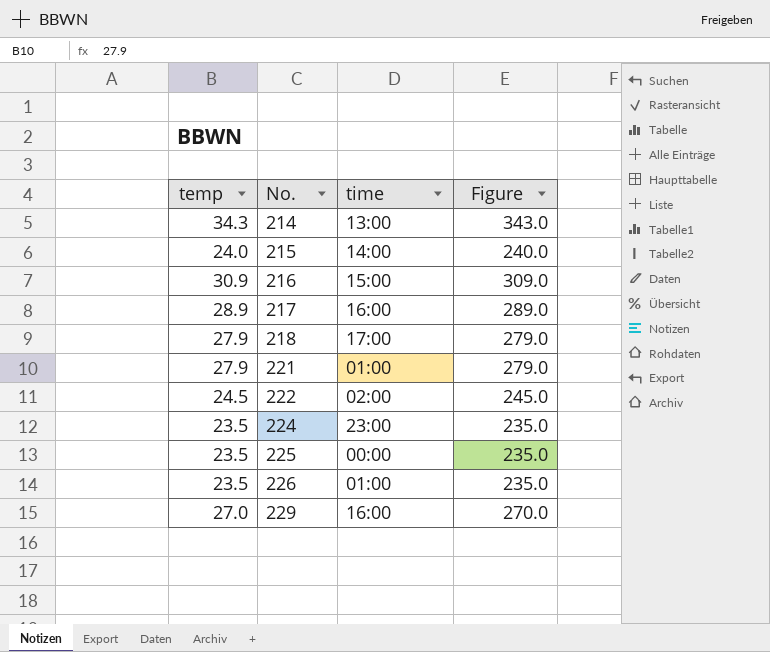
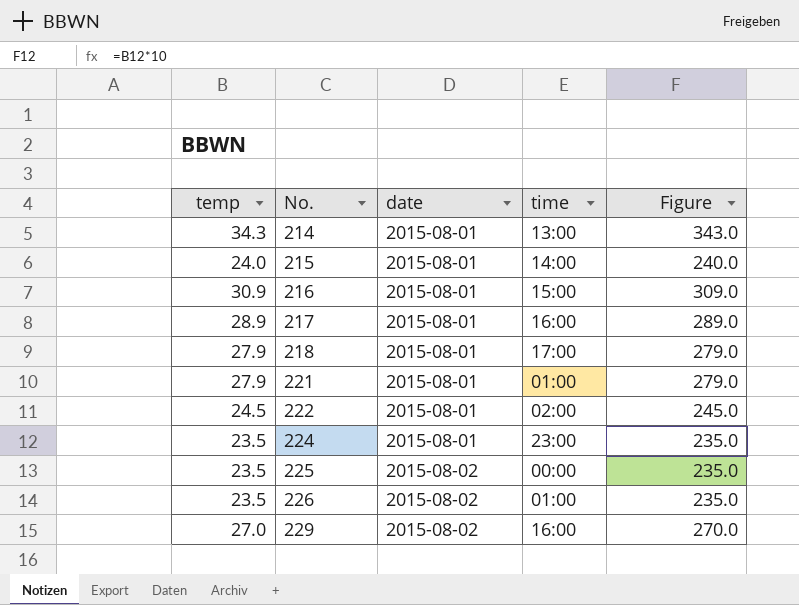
column date | position: none -> 3

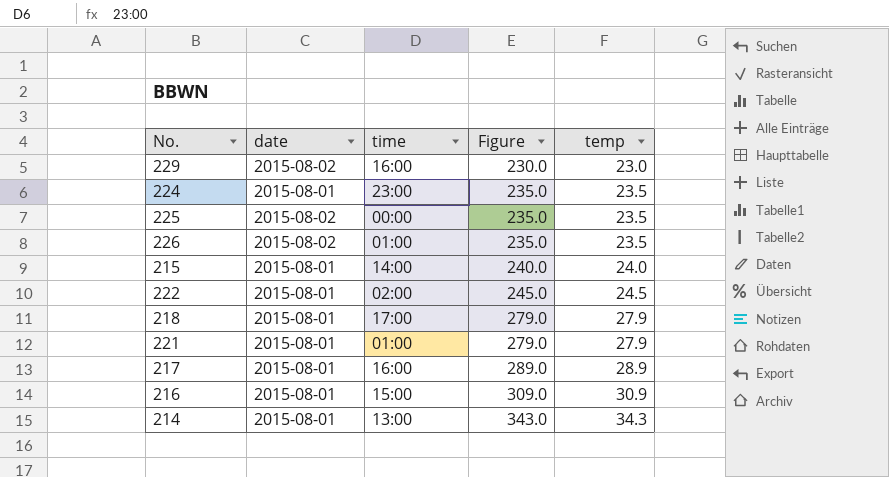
row order: No. ascending -> Figure ascending
column temp | position: 1 -> 5
229 | Figure: 270.0 -> 230.0
229 | temp: 27.0 -> 23.0

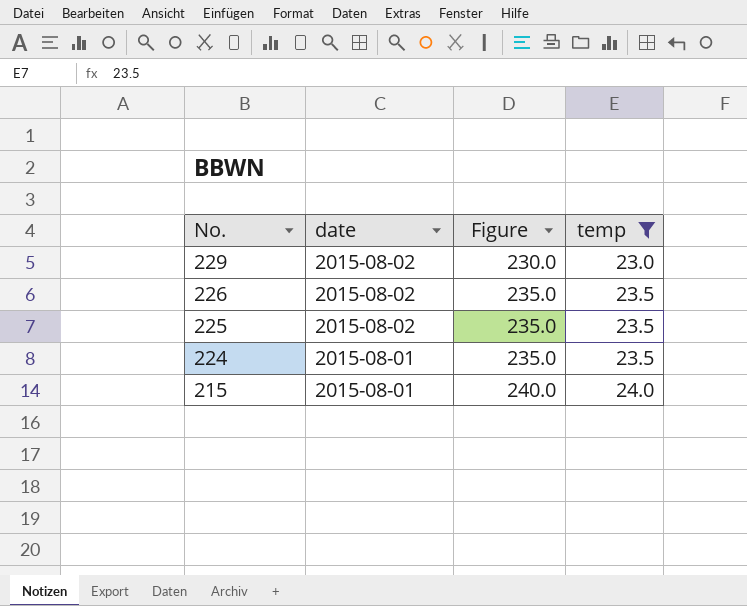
filter: none -> temp <= 24.0
row order: Figure ascending -> No. descending
column time | position: 3 -> none

